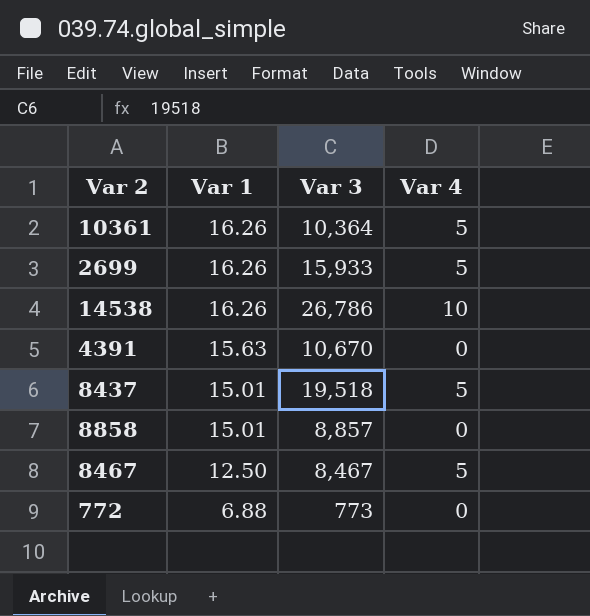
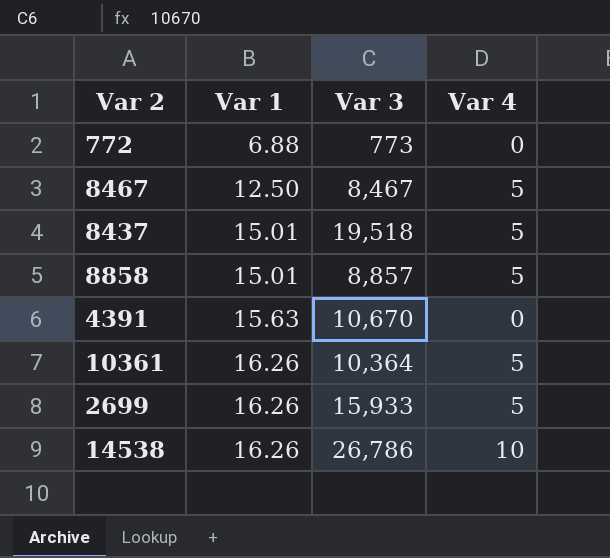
row order: Var 1 descending -> Var 1 ascending
8858 | Var 4: 0 -> 5

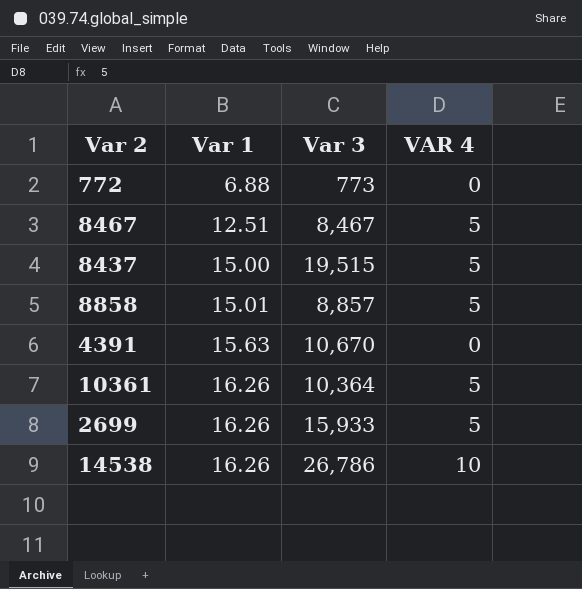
column name: Var 4 -> VAR 4
8467 | Var 1: 12.50 -> 12.51
8437 | Var 1: 15.01 -> 15.00
8437 | Var 3: 19,518 -> 19,515

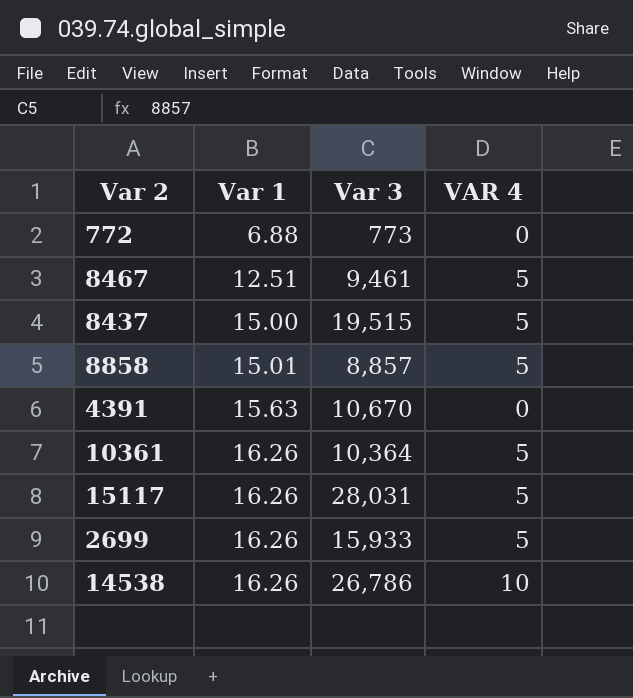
8467 | Var 3: 8,467 -> 9,461
row 15117: none -> 16.26 | 28,031 | 5

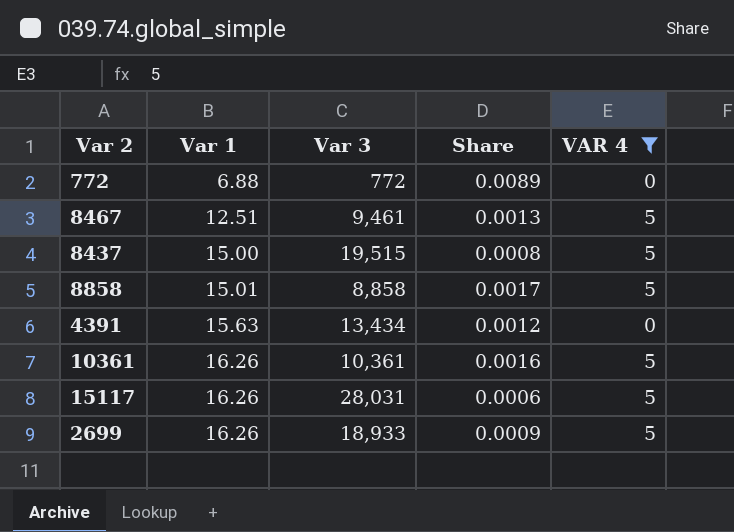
filter: none -> VAR 4 != 10
column Share | formula: none -> [Var 1] / [Var 3]
772 | Var 3: 773 -> 772
8858 | Var 3: 8,857 -> 8,858
4391 | Var 3: 10,670 -> 13,434
10361 | Var 3: 10,364 -> 10,361
2699 | Var 3: 15,933 -> 18,933

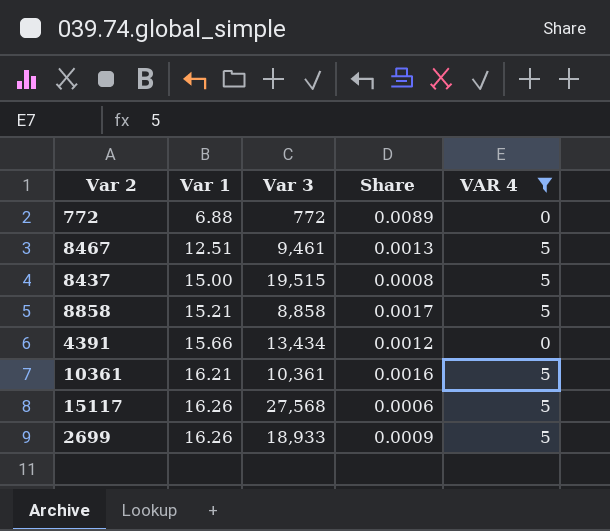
8858 | Var 1: 15.01 -> 15.21
4391 | Var 1: 15.63 -> 15.66
10361 | Var 1: 16.26 -> 16.21
15117 | Var 3: 28,031 -> 27,568

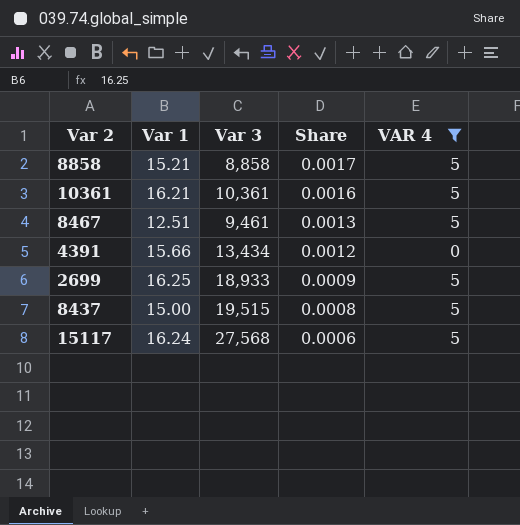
row order: Var 1 ascending -> Share descending
row 772: 6.88 | 772 | 0.0089 | 0 -> none
2699 | Var 1: 16.26 -> 16.25
15117 | Var 1: 16.26 -> 16.24

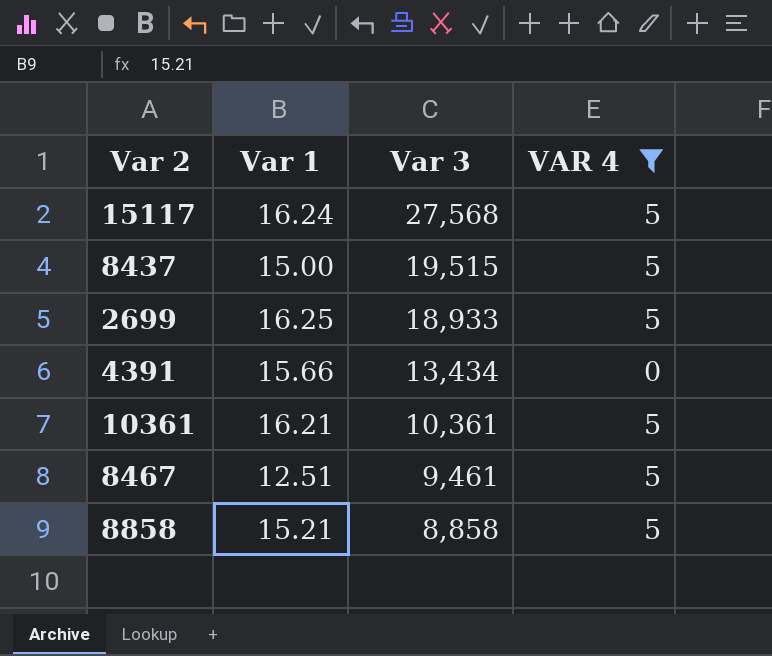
row order: Share descending -> Var 3 descending
column Share | formula: [Var 1] / [Var 3] -> none

